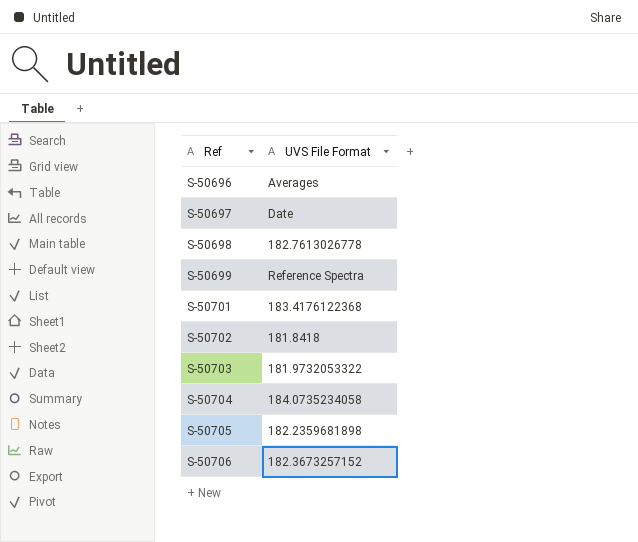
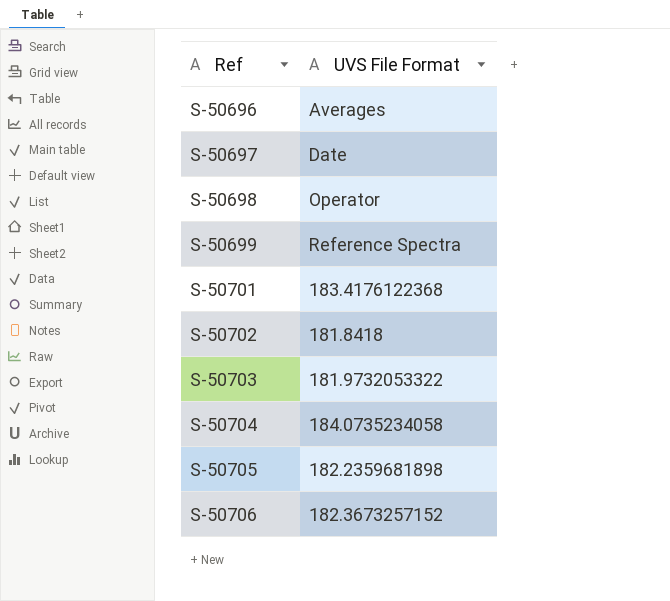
S-50698 | UVS File Format: 182.7613026778 -> Operator

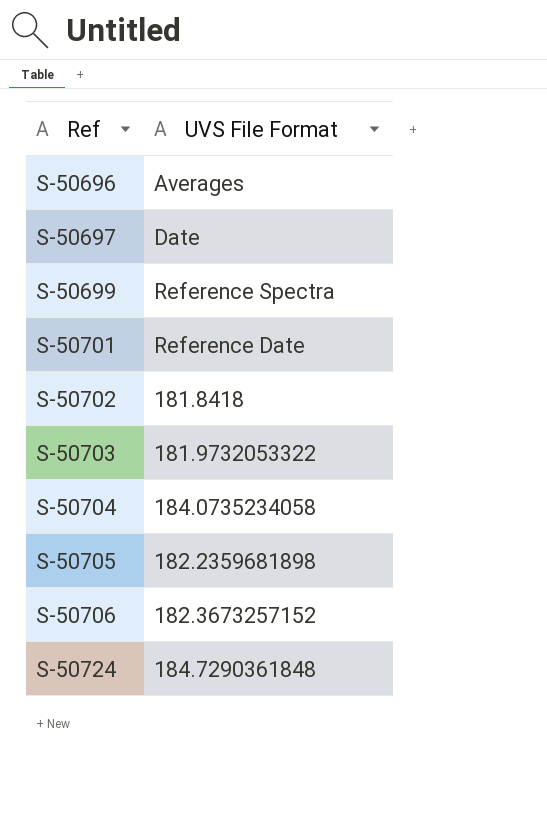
row S-50698: Operator -> none
S-50701 | UVS File Format: 183.4176122368 -> Reference Date
row S-50724: none -> 184.7290361848

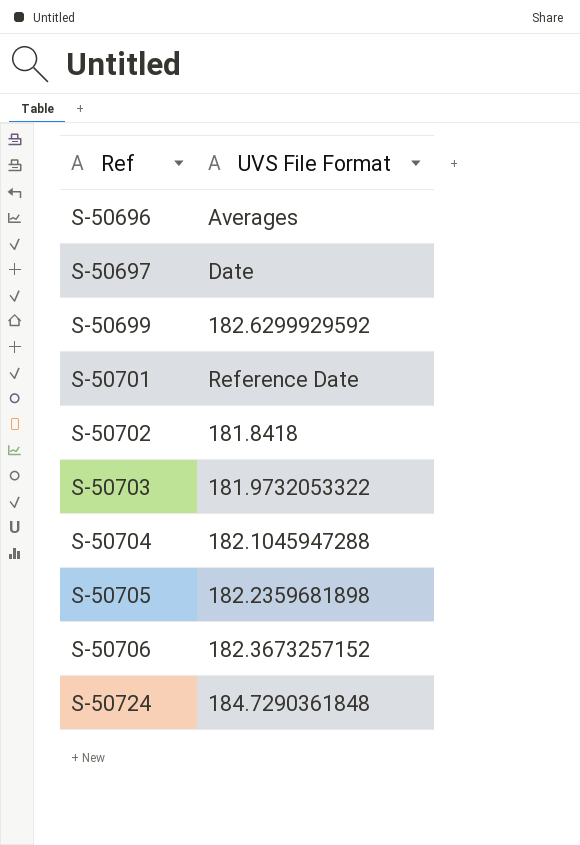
S-50699 | UVS File Format: Reference Spectra -> 182.6299929592
S-50704 | UVS File Format: 184.0735234058 -> 182.1045947288

